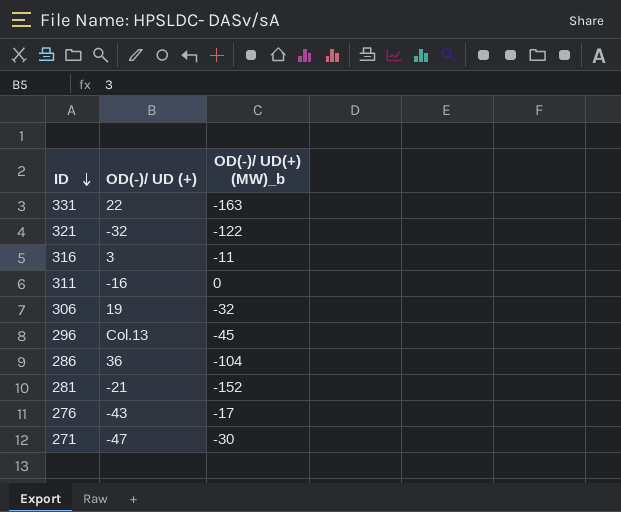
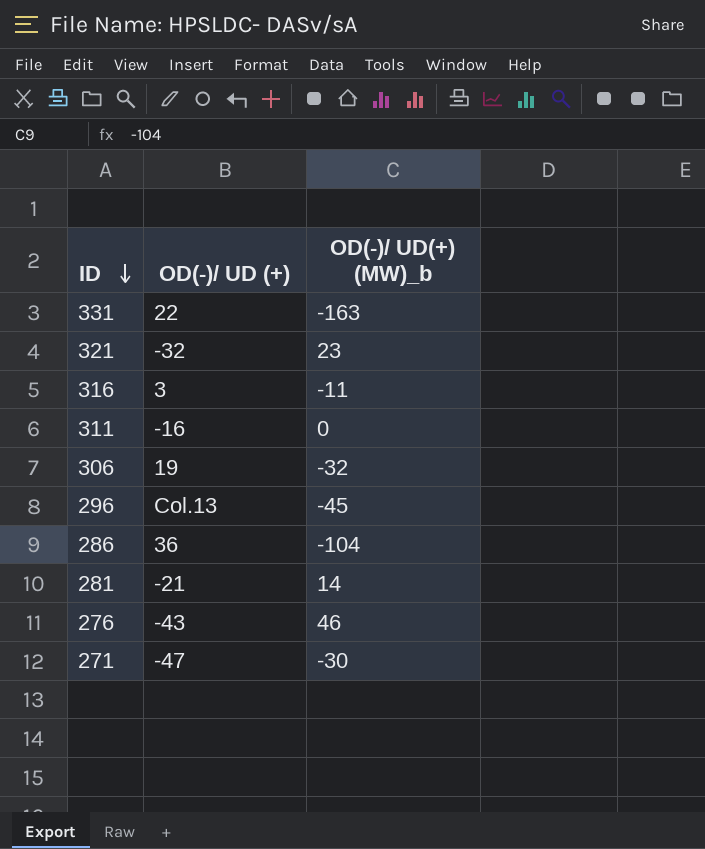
321 | OD(-)/ UD(+) (MW)_b: -122 -> 23
281 | OD(-)/ UD(+) (MW)_b: -152 -> 14
276 | OD(-)/ UD(+) (MW)_b: -17 -> 46

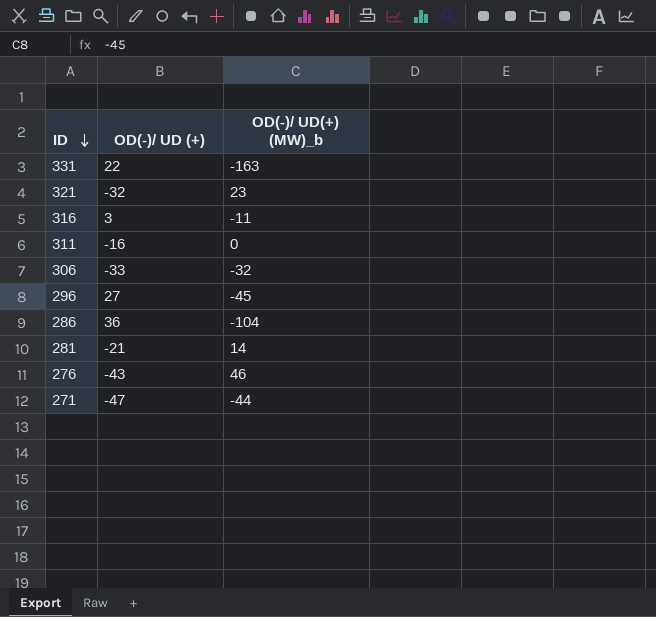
306 | OD(-)/ UD (+): 19 -> -33
296 | OD(-)/ UD (+): Col.13 -> 27
271 | OD(-)/ UD(+) (MW)_b: -30 -> -44

